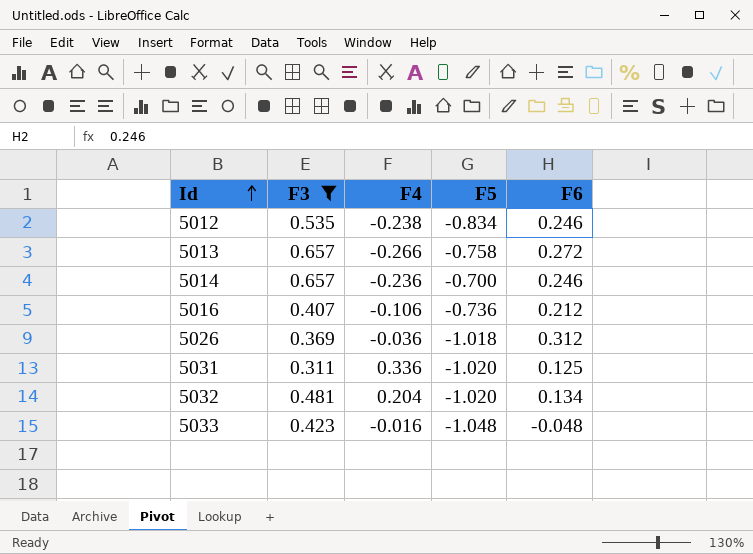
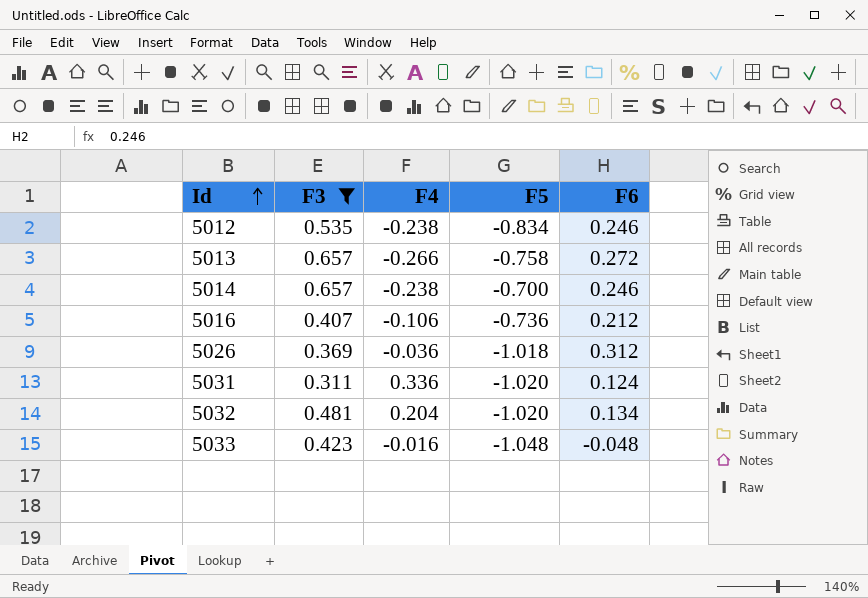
5014 | F4: -0.236 -> -0.238
5031 | F6: 0.125 -> 0.124

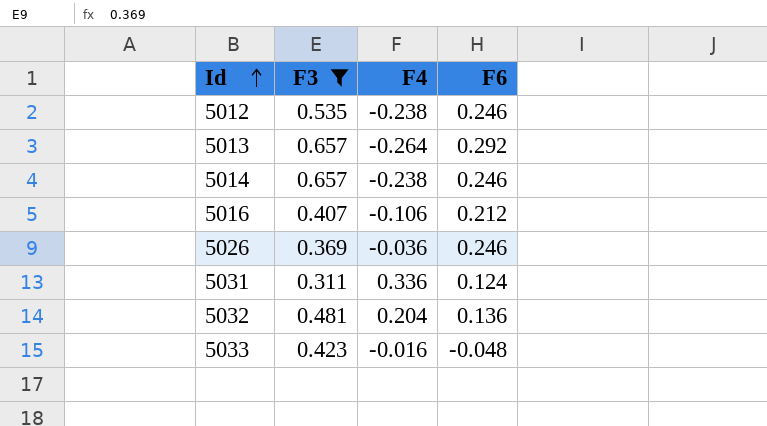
column F5 | position: 4 -> none
5013 | F4: -0.266 -> -0.264
5013 | F6: 0.272 -> 0.292
5026 | F6: 0.312 -> 0.246
5032 | F6: 0.134 -> 0.136

